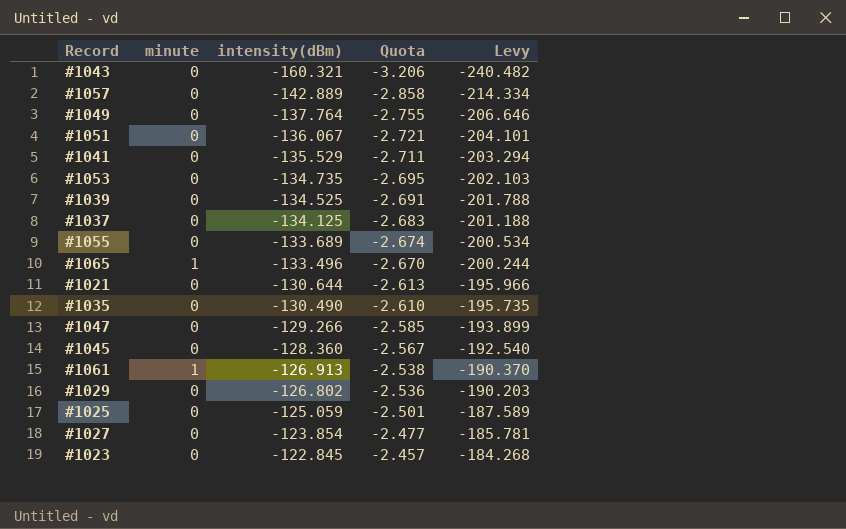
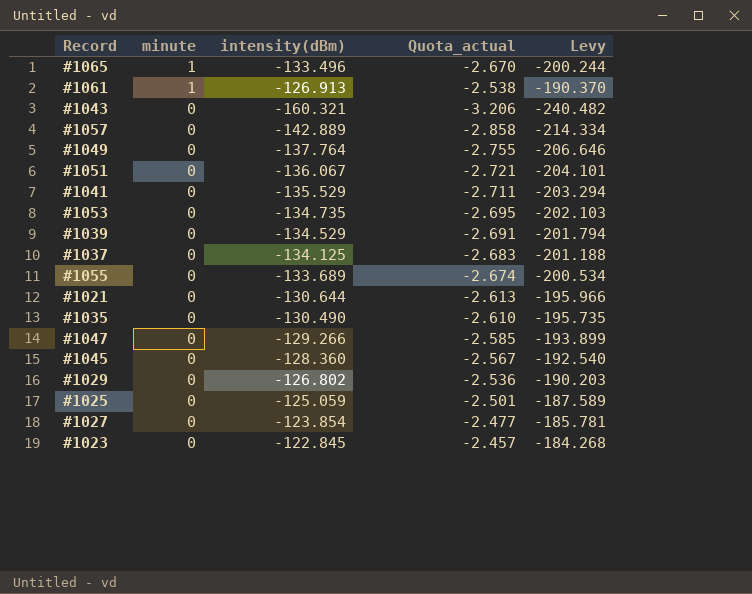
row order: intensity(dBm) ascending -> minute descending
column name: Quota -> Quota_actual
#1039 | intensity(dBm): -134.525 -> -134.529
#1039 | Levy: -201.788 -> -201.794

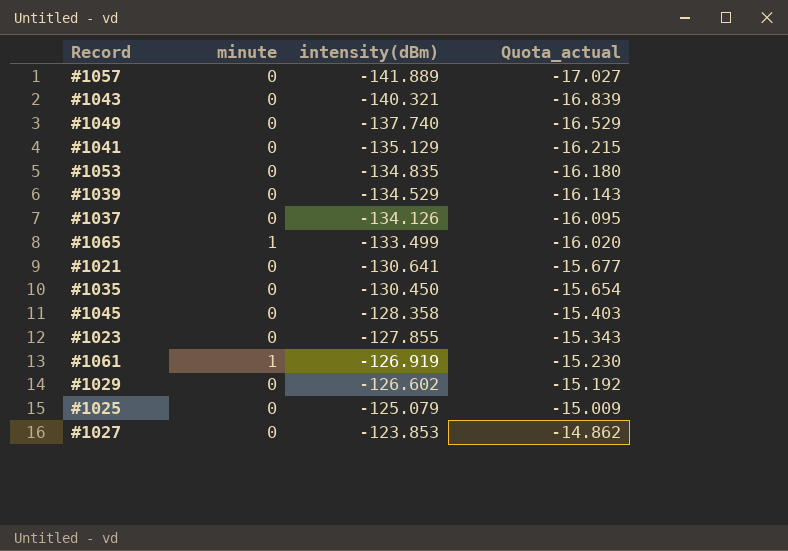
row order: minute descending -> intensity(dBm) ascending
column Levy | formula: [intensity(dBm)] * 1.5 -> none
column Quota_actual | formula: [intensity(dBm)] * 0.02 -> [intensity(dBm)] * 0.12
row #1051: 0 | -136.067 | -2.721 | -204.101 -> none
row #1055: 0 | -133.689 | -2.674 | -200.534 -> none
row #1047: 0 | -129.266 | -2.585 | -193.899 -> none
#1057 | intensity(dBm): -142.889 -> -141.889
#1043 | intensity(dBm): -160.321 -> -140.321
#1049 | intensity(dBm): -137.764 -> -137.740
#1041 | intensity(dBm): -135.529 -> -135.129
#1053 | intensity(dBm): -134.735 -> -134.835
#1037 | intensity(dBm): -134.125 -> -134.126
#1065 | intensity(dBm): -133.496 -> -133.499
#1021 | intensity(dBm): -130.644 -> -130.641
#1035 | intensity(dBm): -130.490 -> -130.450
#1045 | intensity(dBm): -128.360 -> -128.358
#1023 | intensity(dBm): -122.845 -> -127.855
#1061 | intensity(dBm): -126.913 -> -126.919
#1029 | intensity(dBm): -126.802 -> -126.602
#1025 | intensity(dBm): -125.059 -> -125.079
#1027 | intensity(dBm): -123.854 -> -123.853

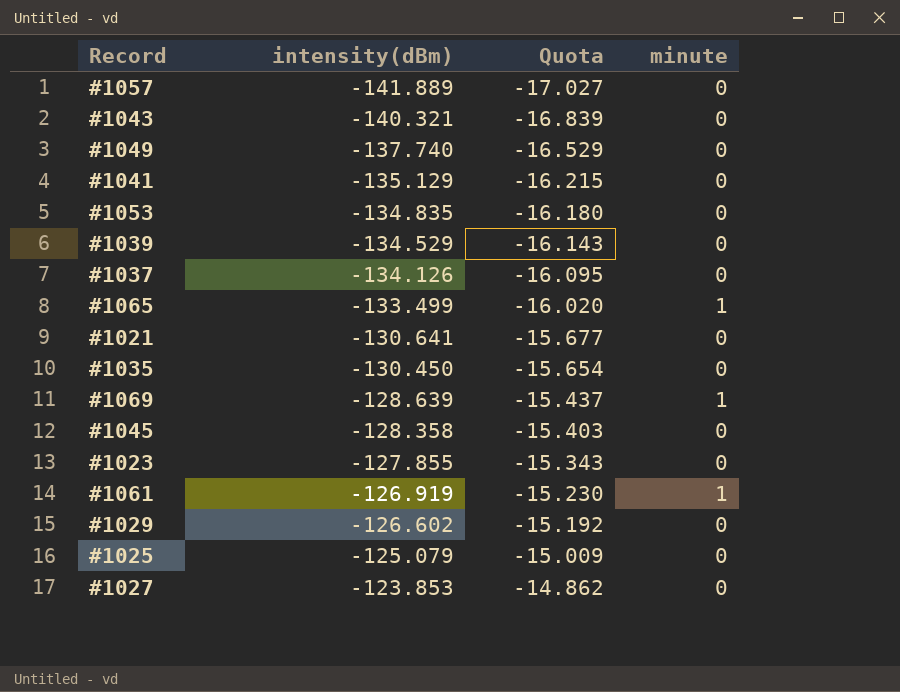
column name: Quota_actual -> Quota
column minute | position: 2 -> 4
row #1069: none -> -128.639 | -15.437 | 1

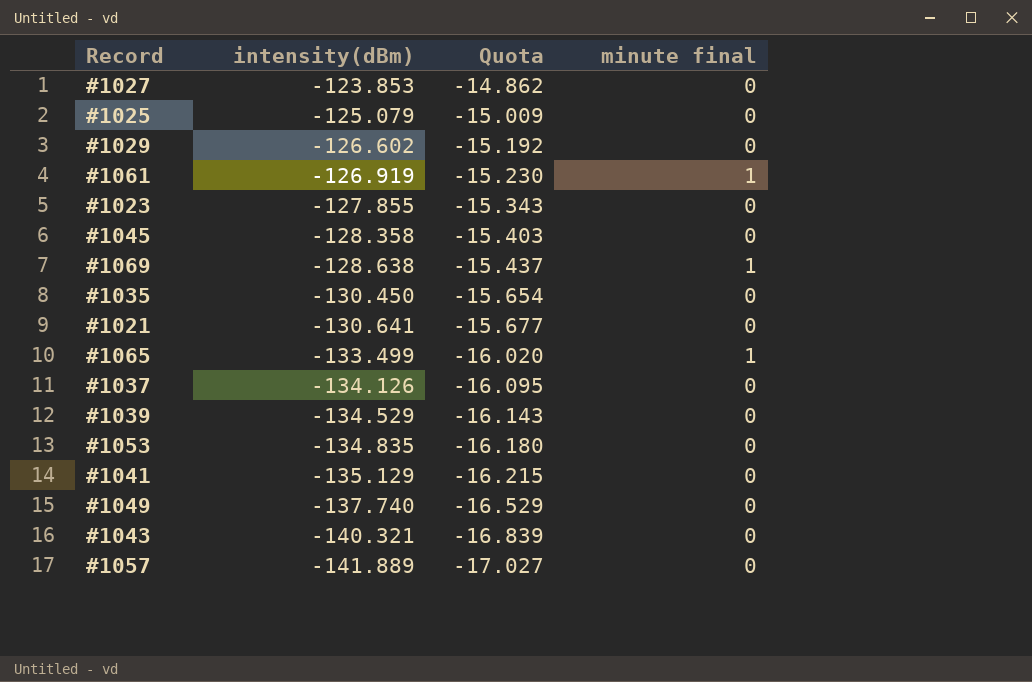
row order: intensity(dBm) ascending -> intensity(dBm) descending
column name: minute -> minute final
#1069 | intensity(dBm): -128.639 -> -128.638

